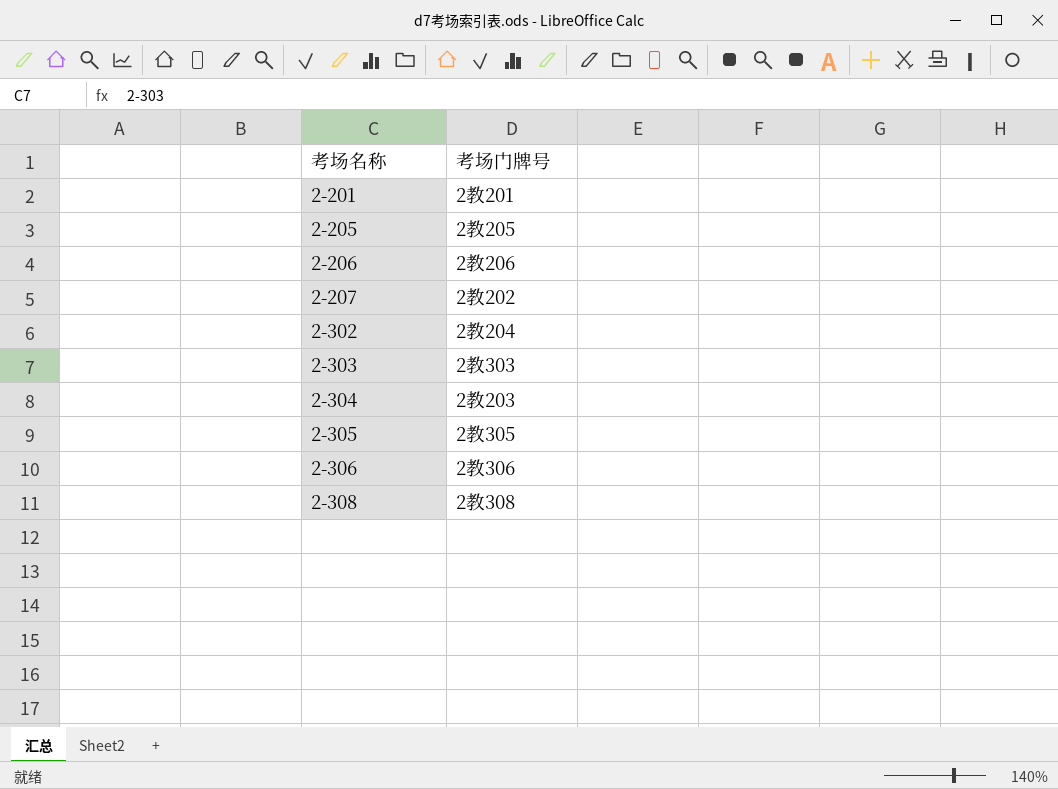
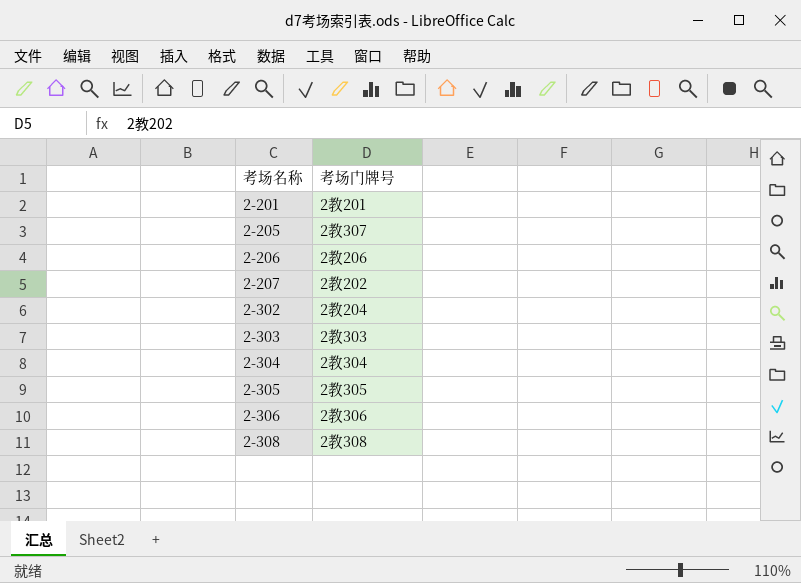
2-205 | 考场门牌号: 2教205 -> 2教307
2-304 | 考场门牌号: 2教203 -> 2教304

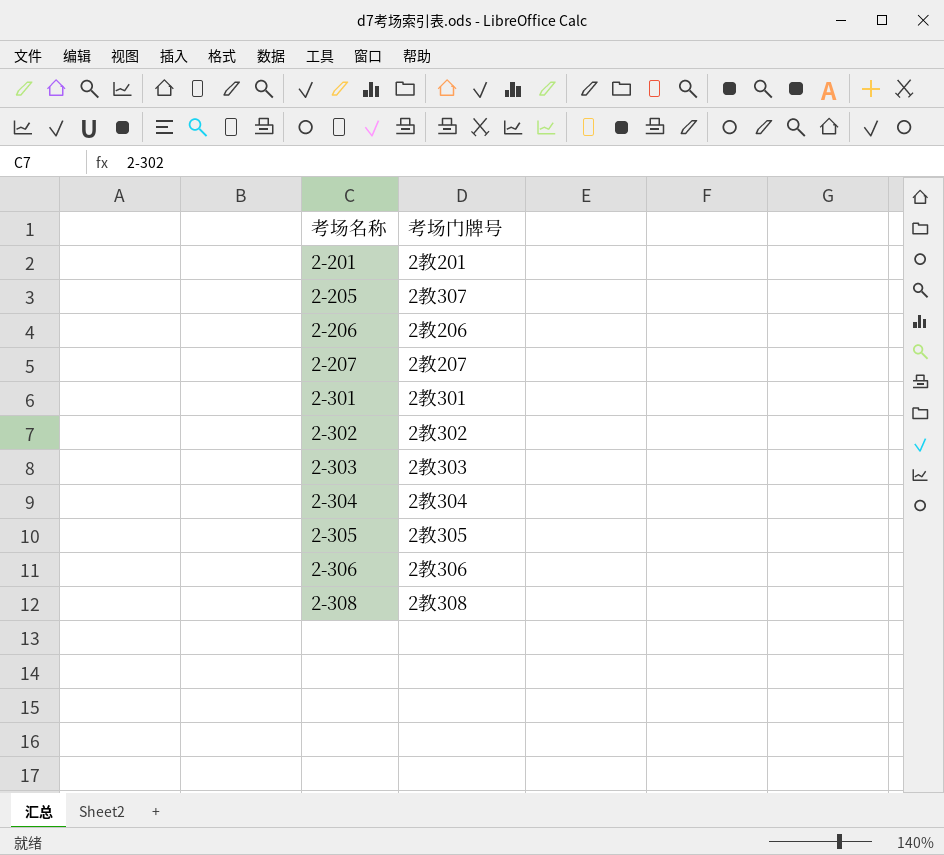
2-207 | 考场门牌号: 2教202 -> 2教207
row 2-301: none -> 2教301
2-302 | 考场门牌号: 2教204 -> 2教302

